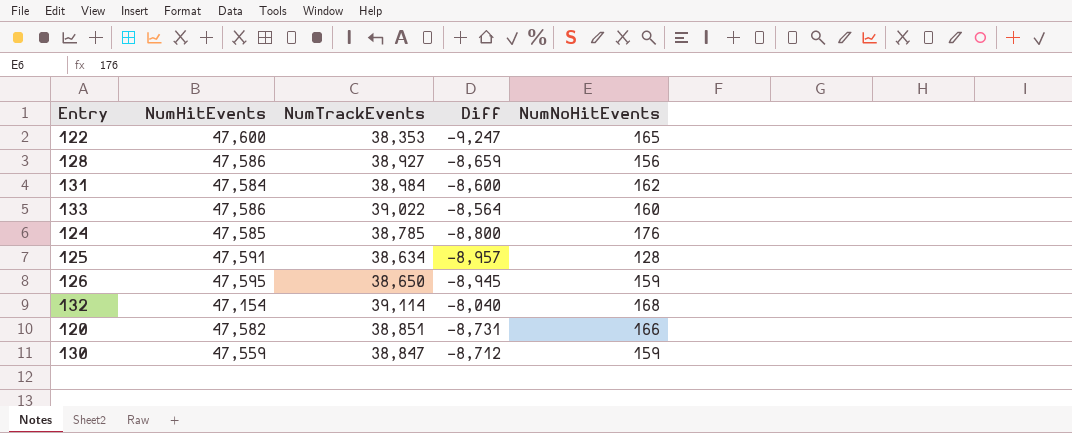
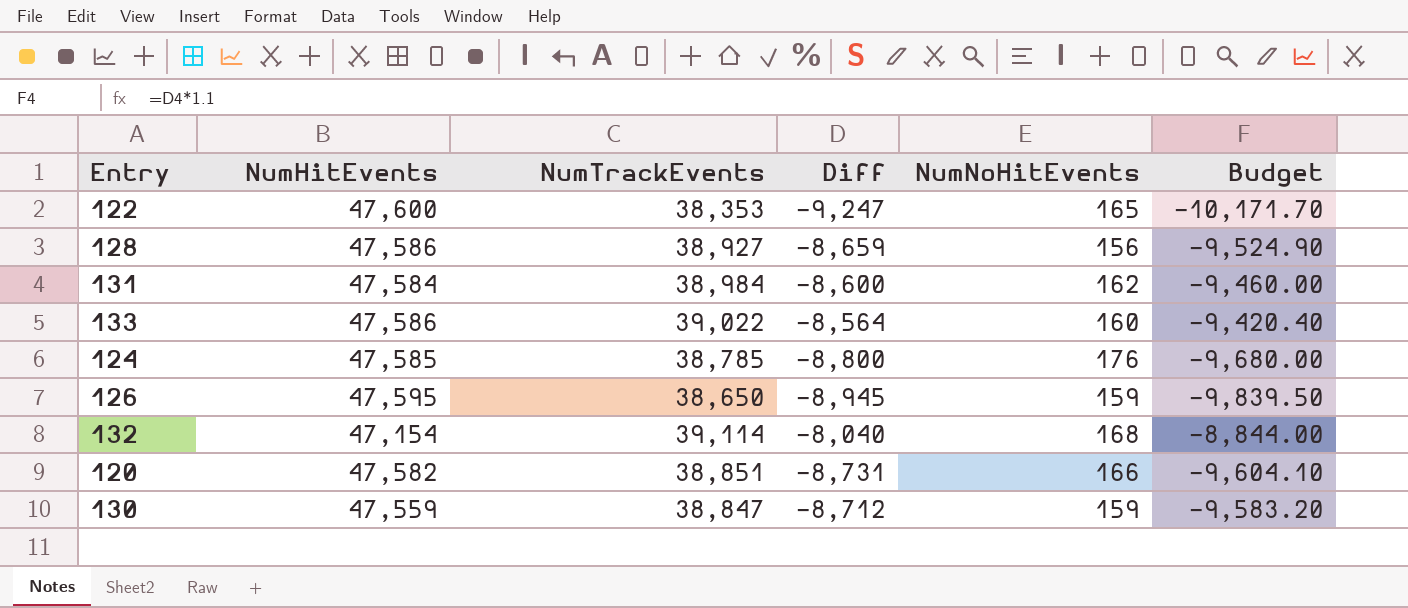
column Budget | formula: none -> [Diff] * 1.1
row 125: 47,591 | 38,634 | -8,957 | 128 -> none

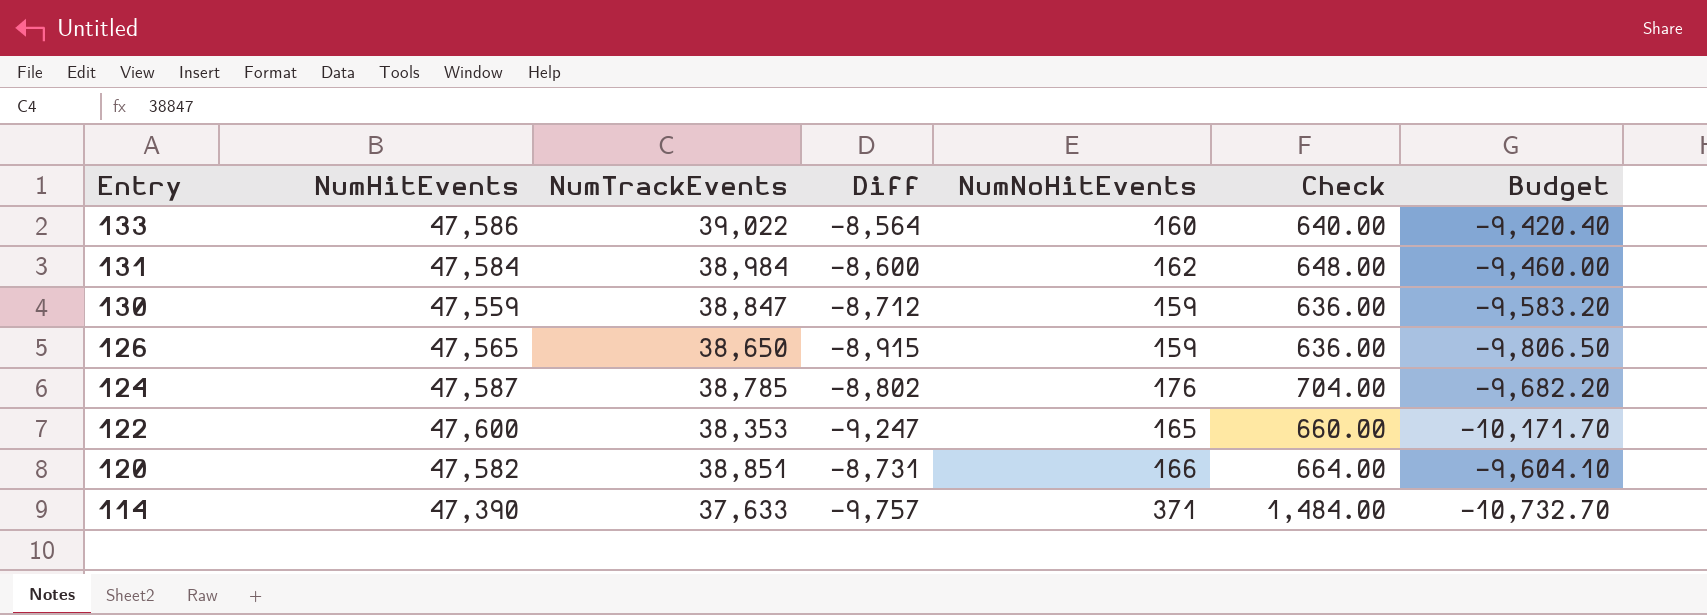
row order: none -> Entry descending
column Check | formula: none -> [NumNoHitEvents] * 4
row 128: 47,586 | 38,927 | -8,659 | 156 | -9,524.90 -> none
row 132: 47,154 | 39,114 | -8,040 | 168 | -8,844.00 -> none
126 | NumHitEvents: 47,595 -> 47,565
126 | Diff: -8,945 -> -8,915
126 | Budget: -9,839.50 -> -9,806.50
124 | NumHitEvents: 47,585 -> 47,587
124 | Diff: -8,800 -> -8,802
124 | Budget: -9,680.00 -> -9,682.20
row 114: none -> 47,390 | 37,633 | -9,757 | 371 | 1,484.00 | -10,732.70

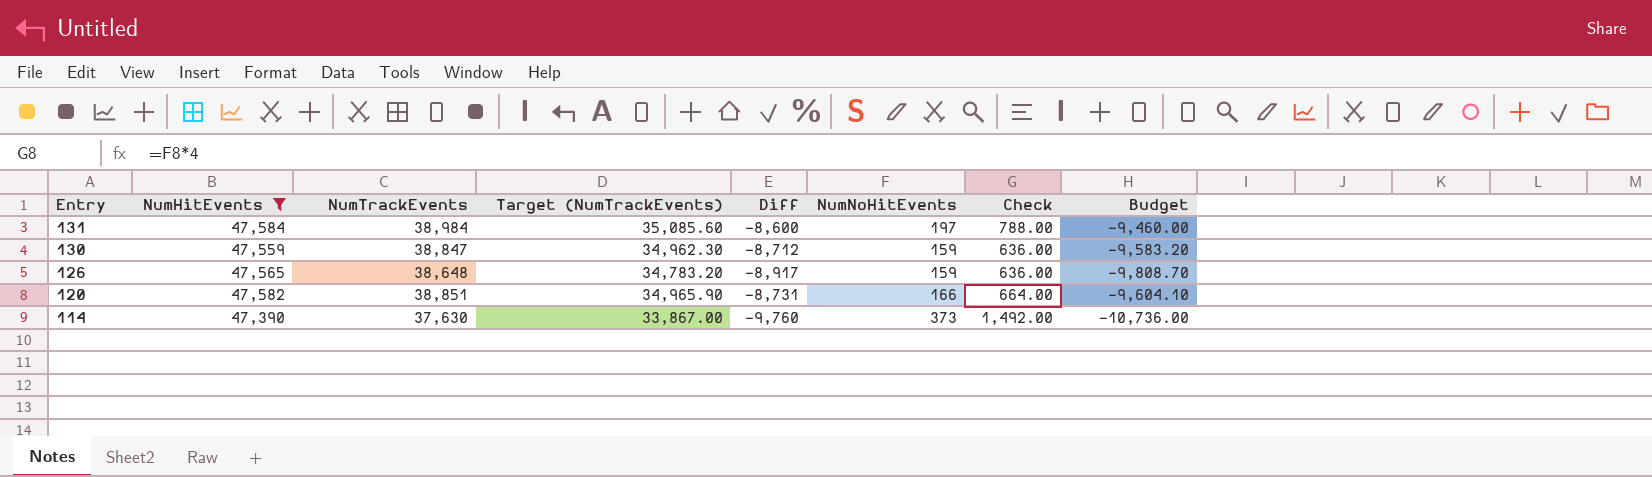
filter: none -> NumHitEvents <= 47,584
column Target (NumTrackEvents) | formula: none -> [NumTrackEvents] * 0.9
131 | NumNoHitEvents: 162 -> 197
131 | Check: 648.00 -> 788.00
126 | NumTrackEvents: 38,650 -> 38,648
126 | Diff: -8,915 -> -8,917
126 | Budget: -9,806.50 -> -9,808.70
114 | NumTrackEvents: 37,633 -> 37,630
114 | Diff: -9,757 -> -9,760
114 | NumNoHitEvents: 371 -> 373
114 | Check: 1,484.00 -> 1,492.00
114 | Budget: -10,732.70 -> -10,736.00

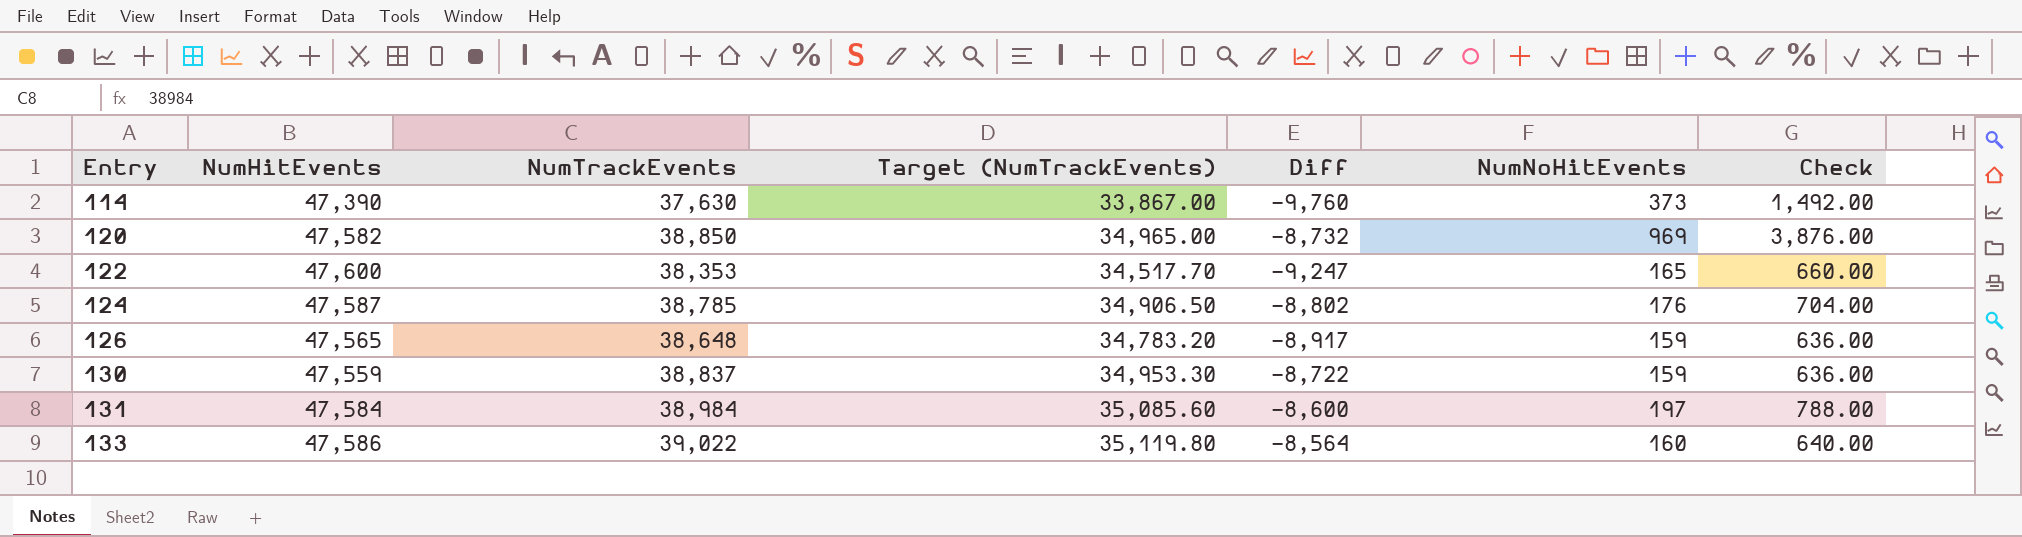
filter: NumHitEvents <= 47,584 -> none
row order: Entry descending -> Entry ascending
column Budget | formula: [Diff] * 1.1 -> none
120 | NumTrackEvents: 38,851 -> 38,850
120 | Target (NumTrackEvents): 34,965.90 -> 34,965.00
120 | Diff: -8,731 -> -8,732
120 | NumNoHitEvents: 166 -> 969
120 | Check: 664.00 -> 3,876.00
130 | NumTrackEvents: 38,847 -> 38,837
130 | Target (NumTrackEvents): 34,962.30 -> 34,953.30
130 | Diff: -8,712 -> -8,722

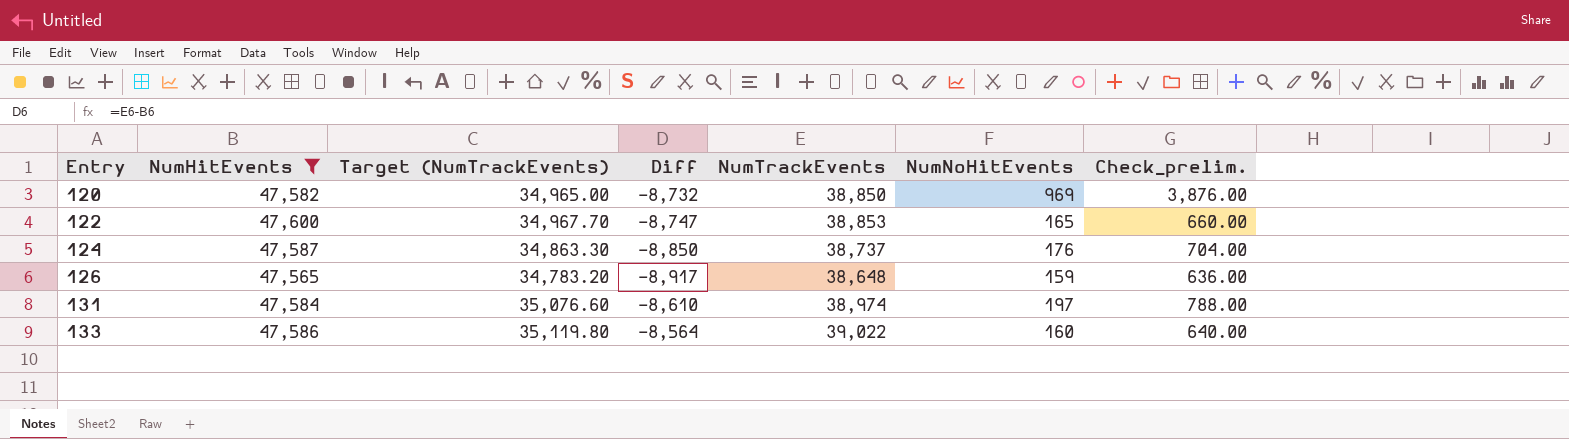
filter: none -> NumHitEvents >= 47,565
column NumTrackEvents | position: 3 -> 5
column name: Check -> Check_prelim.
122 | Target (NumTrackEvents): 34,517.70 -> 34,967.70
122 | Diff: -9,247 -> -8,747
122 | NumTrackEvents: 38,353 -> 38,853
124 | Target (NumTrackEvents): 34,906.50 -> 34,863.30
124 | Diff: -8,802 -> -8,850
124 | NumTrackEvents: 38,785 -> 38,737
131 | Target (NumTrackEvents): 35,085.60 -> 35,076.60
131 | Diff: -8,600 -> -8,610
131 | NumTrackEvents: 38,984 -> 38,974

